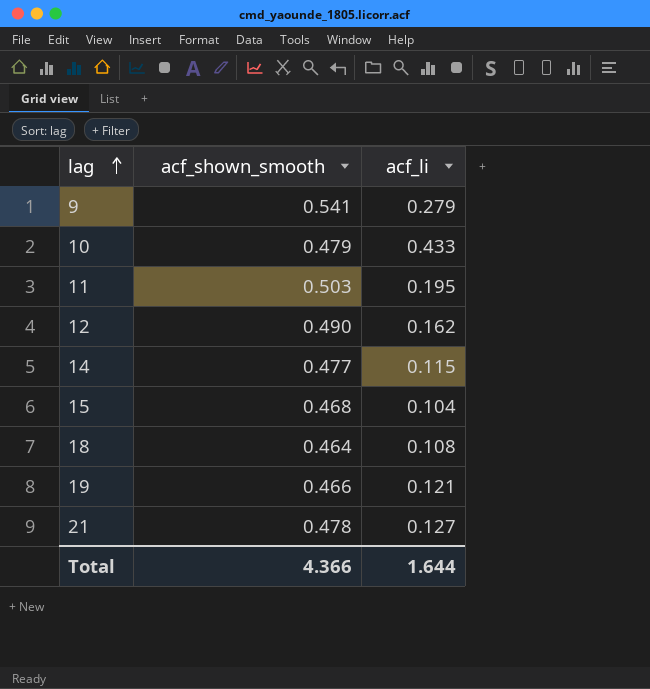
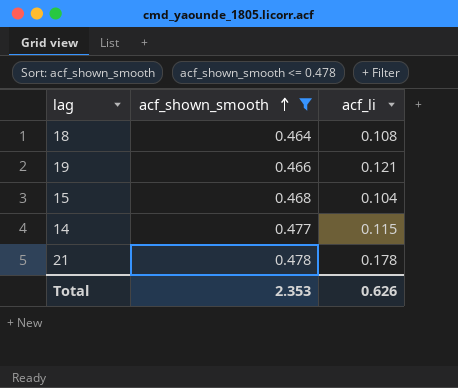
filter: none -> acf_shown_smooth <= 0.478
row order: lag ascending -> acf_shown_smooth ascending
21 | acf_li: 0.127 -> 0.178
Total | acf_shown_smooth: 4.366 -> 2.353
Total | acf_li: 1.644 -> 0.626

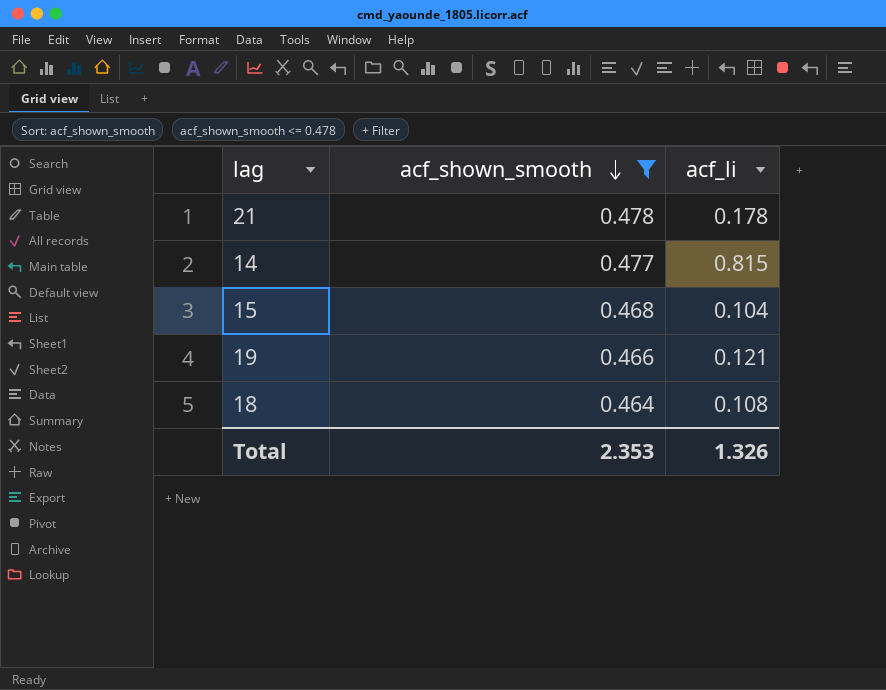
row order: acf_shown_smooth ascending -> acf_shown_smooth descending
14 | acf_li: 0.115 -> 0.815
Total | acf_li: 0.626 -> 1.326

